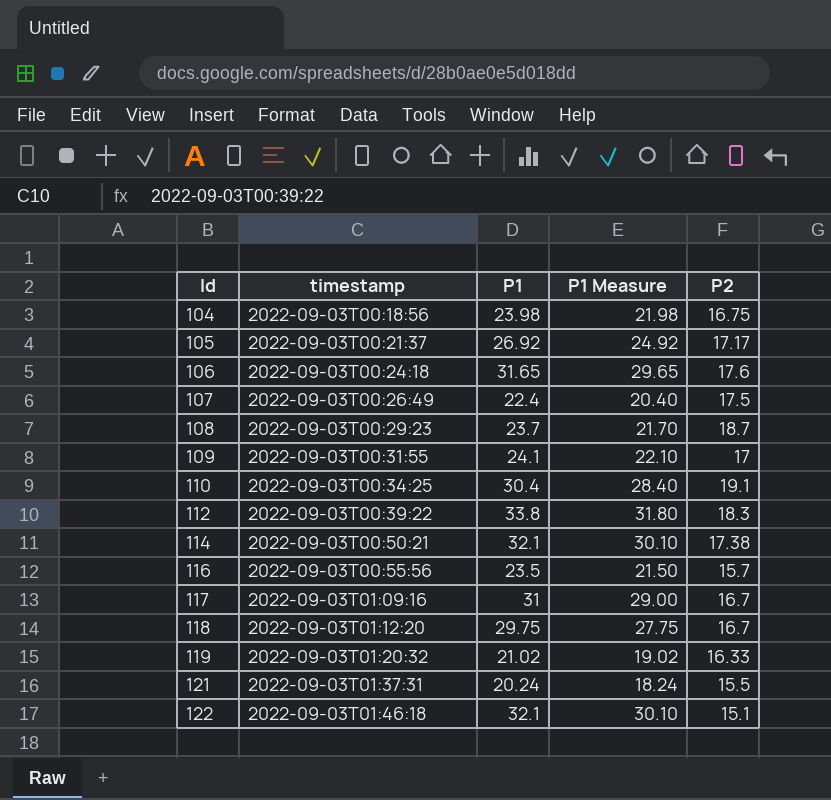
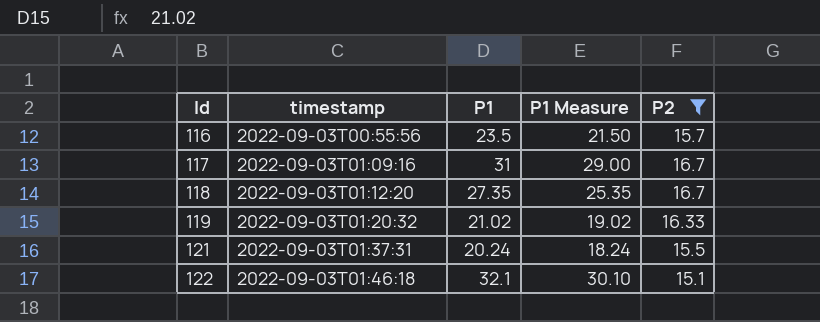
filter: none -> P2 <= 16.7
118 | P1: 29.75 -> 27.35
118 | P1 Measure: 27.75 -> 25.35

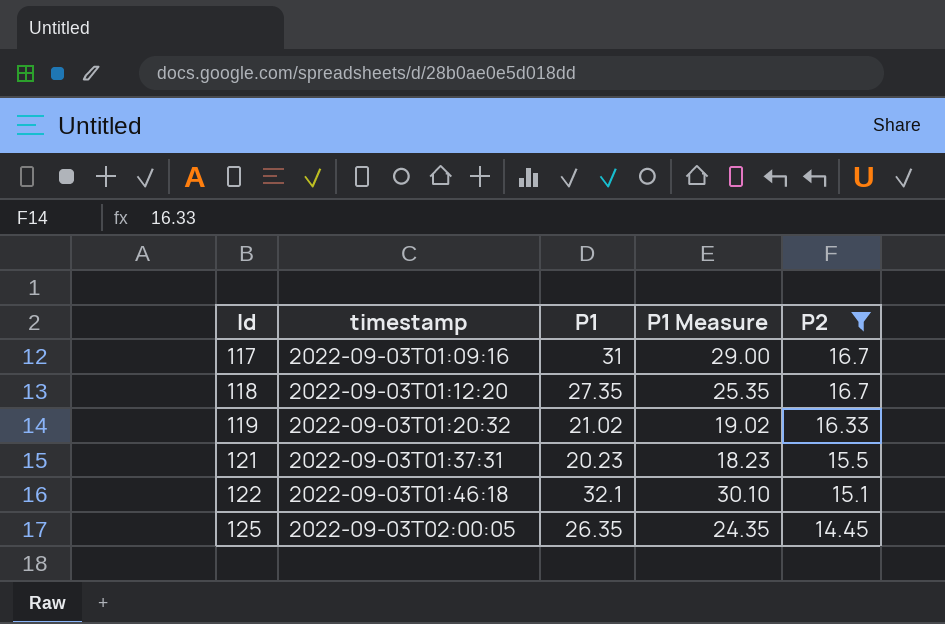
row 116: 2022-09-03T00:55:56 | 23.5 | 21.50 | 15.7 -> none
121 | P1: 20.24 -> 20.23
121 | P1 Measure: 18.24 -> 18.23
row 125: none -> 2022-09-03T02:00:05 | 26.35 | 24.35 | 14.45

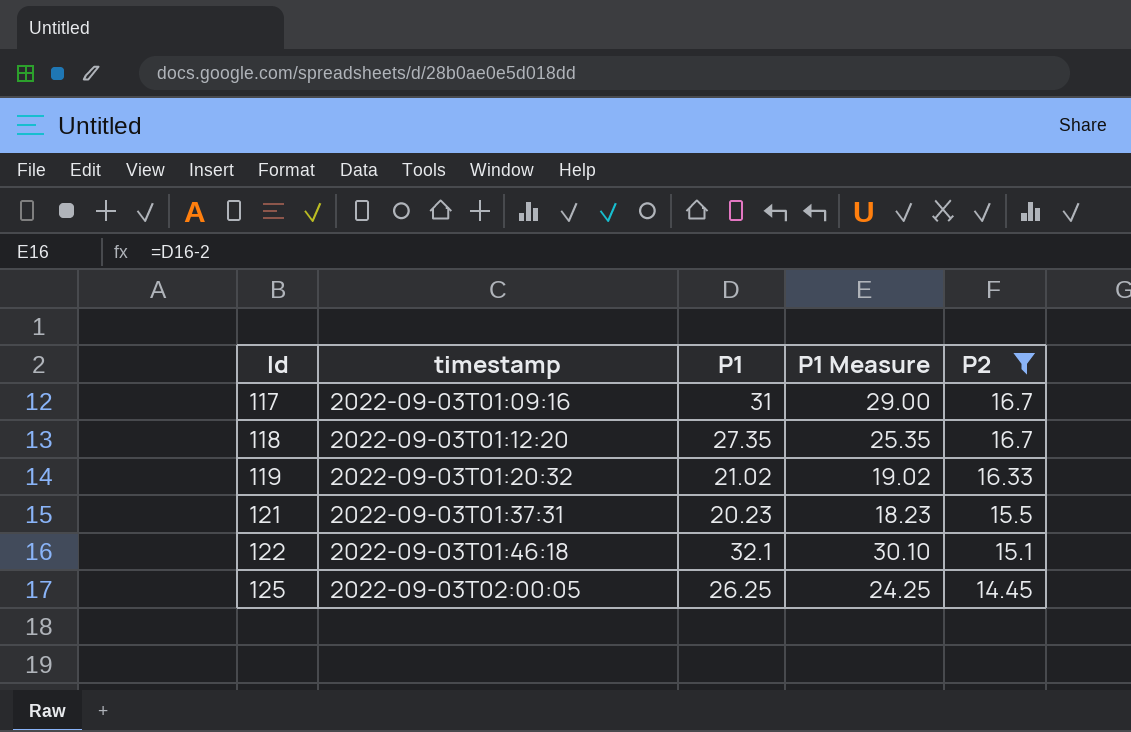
125 | P1: 26.35 -> 26.25
125 | P1 Measure: 24.35 -> 24.25

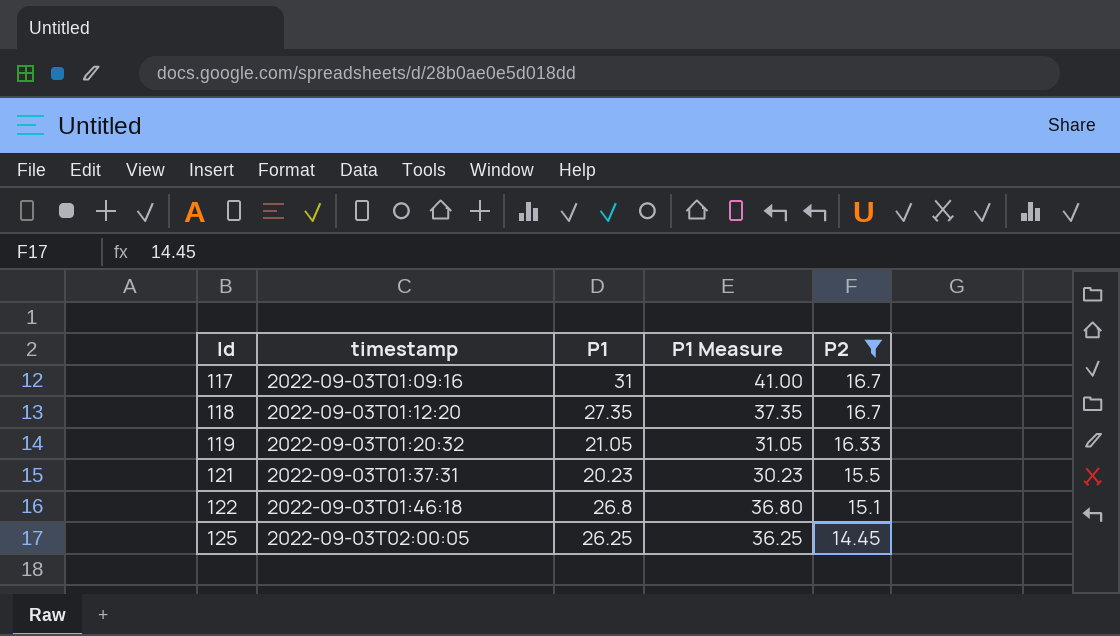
column P1 Measure | formula: [P1] - 2 -> [P1] + 10
119 | P1: 21.02 -> 21.05
122 | P1: 32.1 -> 26.8

